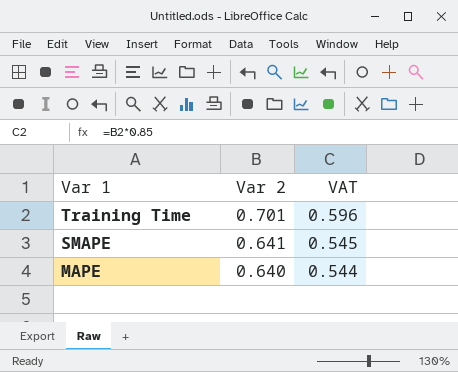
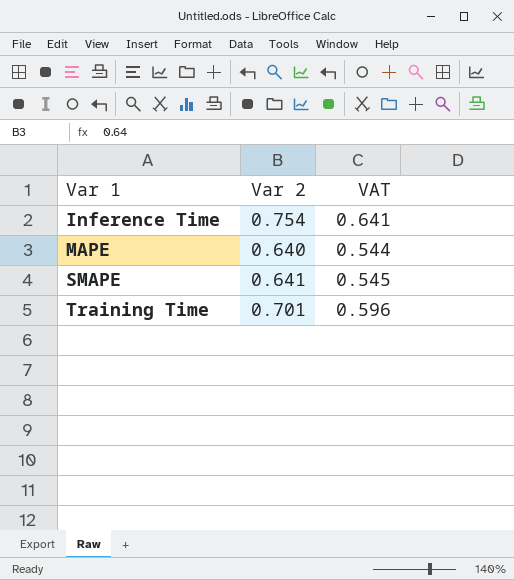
row order: Var 1 descending -> Var 1 ascending
row Inference Time: none -> 0.754 | 0.641

